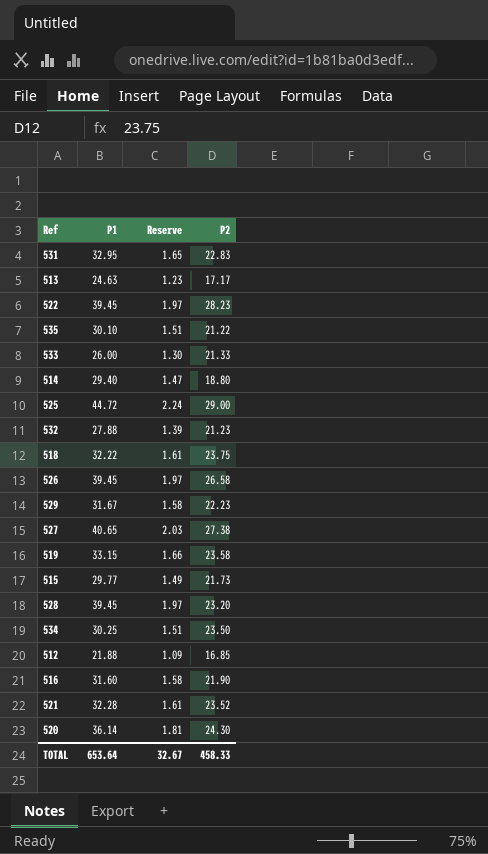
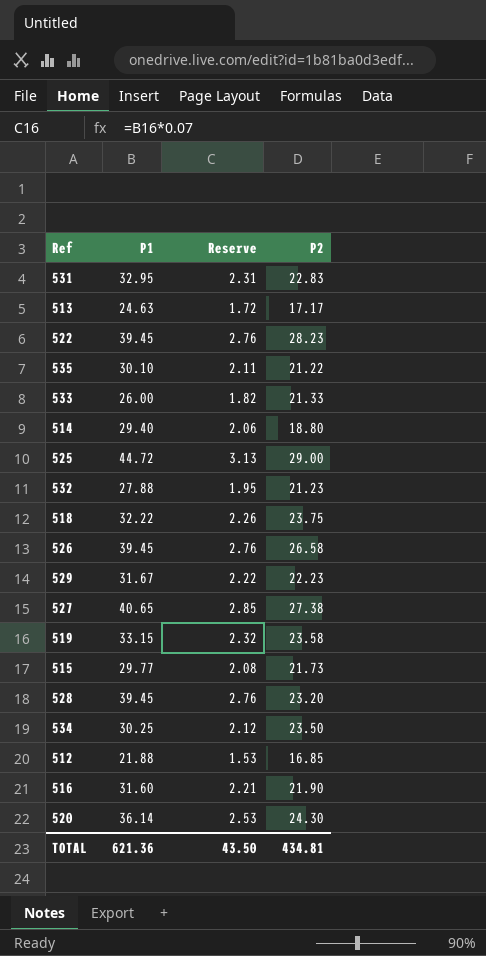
column Reserve | formula: [P1] * 0.05 -> [P1] * 0.07
row 521: 32.28 | 1.61 | 23.52 -> none
TOTAL | P1: 653.64 -> 621.36
TOTAL | Reserve: 32.67 -> 43.50
TOTAL | P2: 458.33 -> 434.81

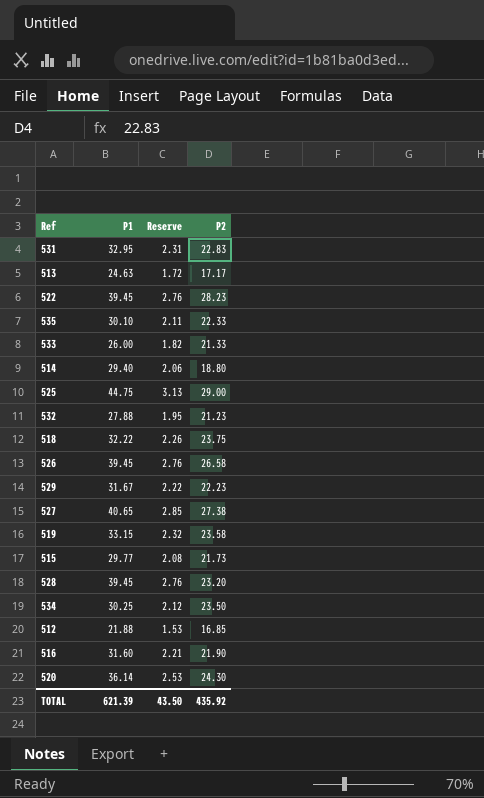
535 | P2: 21.22 -> 22.33
525 | P1: 44.72 -> 44.75
TOTAL | P1: 621.36 -> 621.39
TOTAL | P2: 434.81 -> 435.92

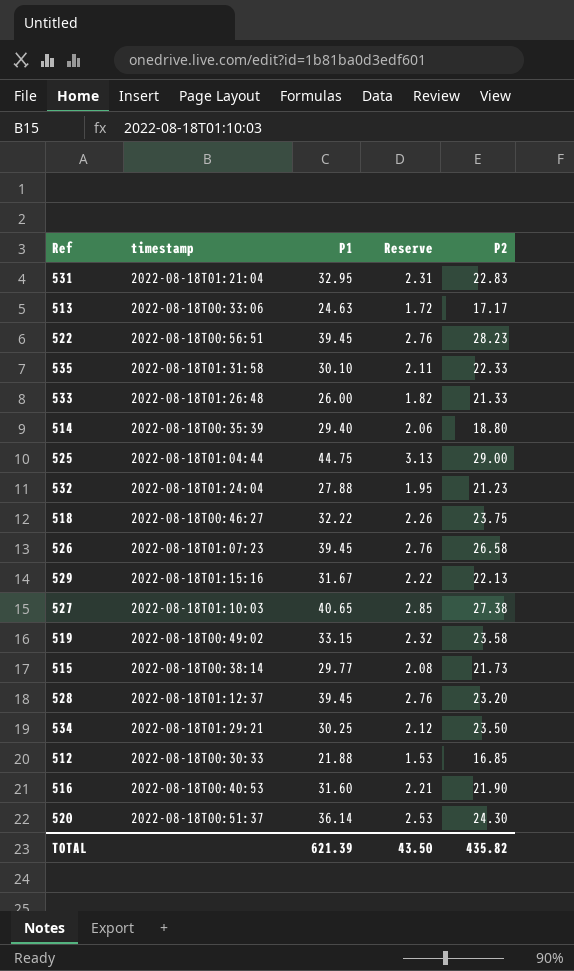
column timestamp | position: none -> 2
529 | P2: 22.23 -> 22.13
TOTAL | P2: 435.92 -> 435.82

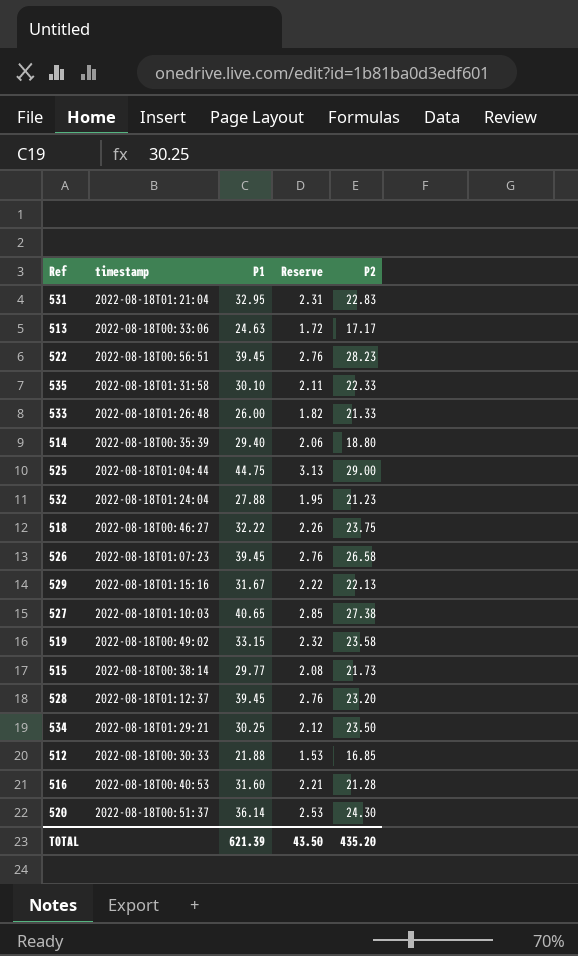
516 | P2: 21.90 -> 21.28
TOTAL | P2: 435.82 -> 435.20

